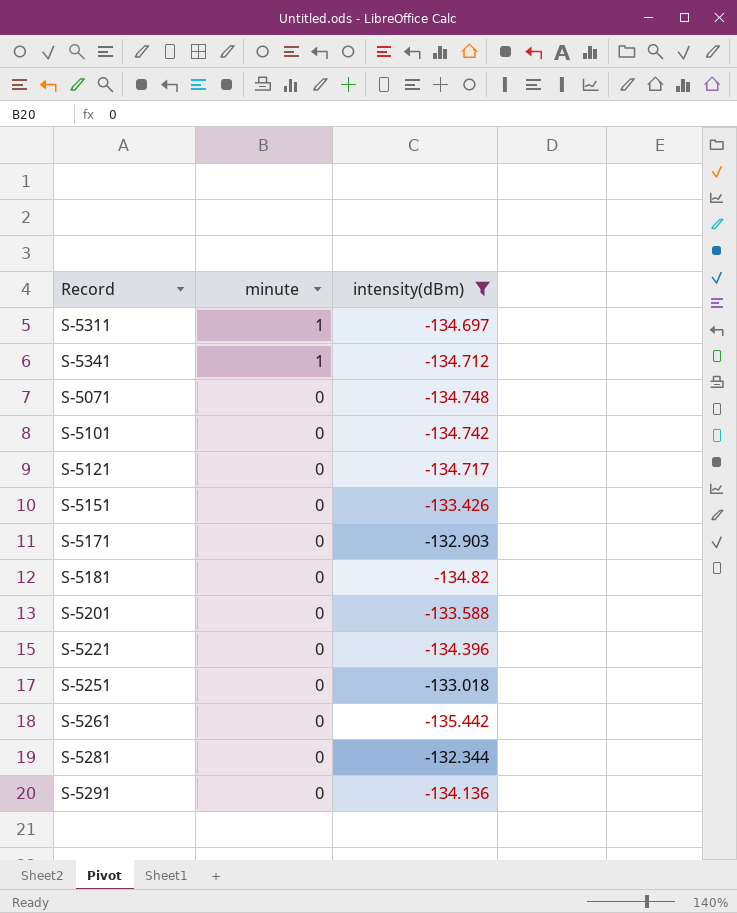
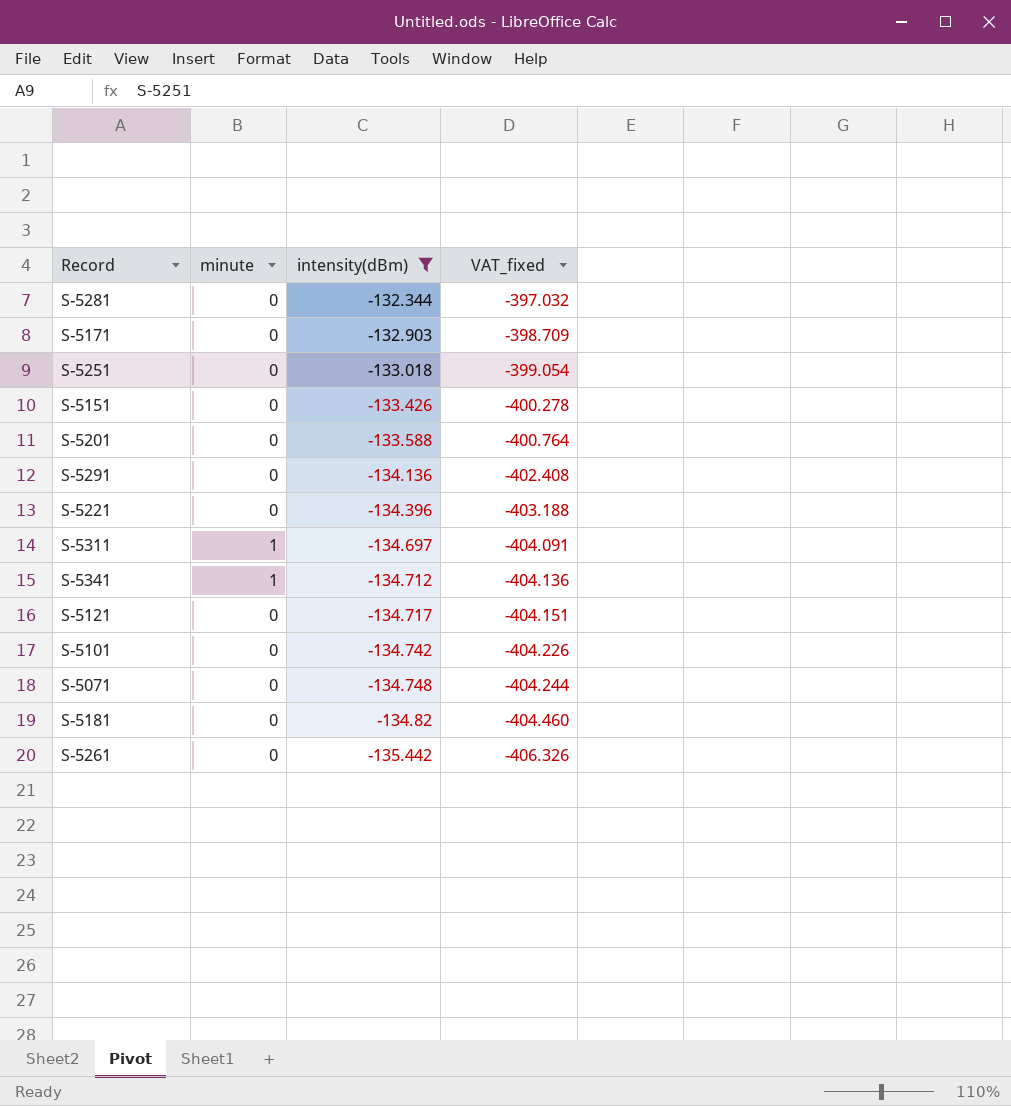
row order: minute descending -> intensity(dBm) descending
column VAT_fixed | formula: none -> [intensity(dBm)] * 3

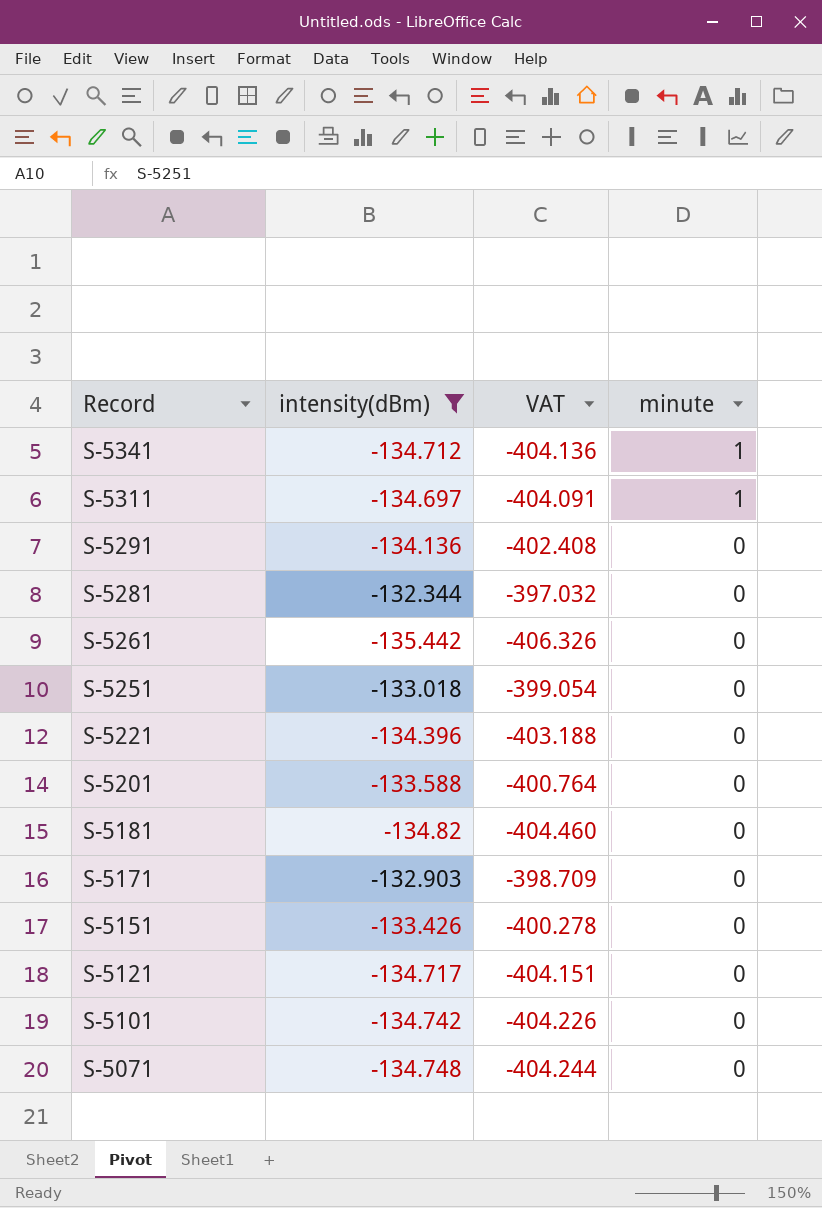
row order: intensity(dBm) descending -> Record descending
column name: VAT_fixed -> VAT
column minute | position: 2 -> 4

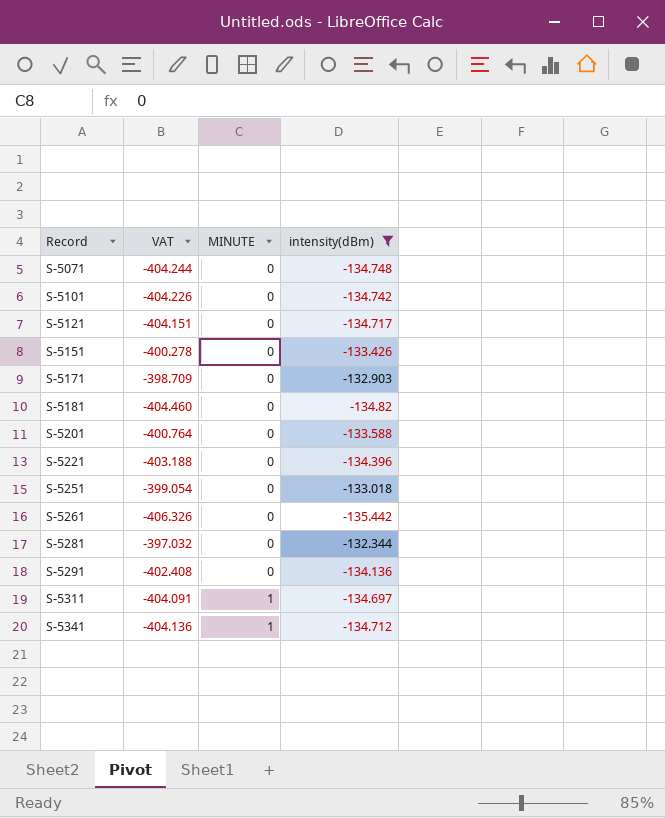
row order: Record descending -> Record ascending
column name: minute -> MINUTE
column intensity(dBm) | position: 2 -> 4

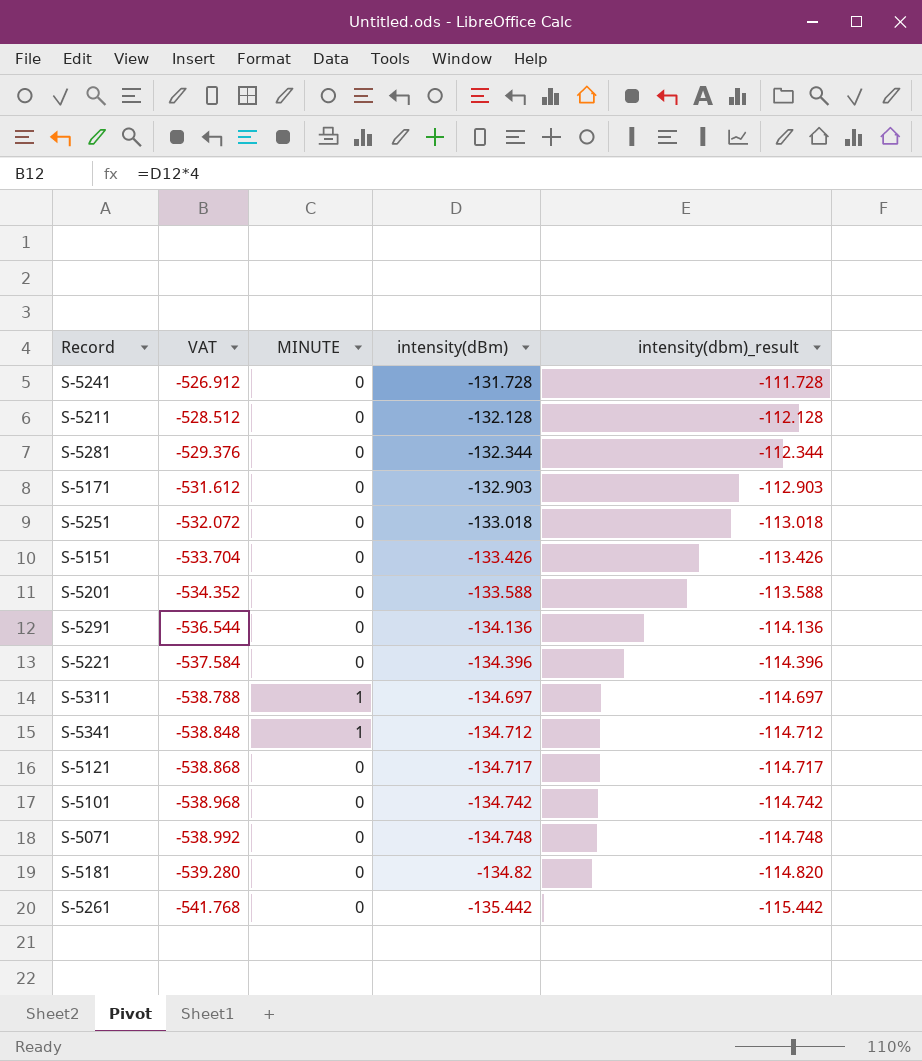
filter: intensity(dBm) <= -132.344 -> none
row order: Record ascending -> VAT descending
column VAT | formula: [intensity(dBm)] * 3 -> [intensity(dBm)] * 4
column intensity(dbm)_result | formula: none -> [intensity(dBm)] + 20

